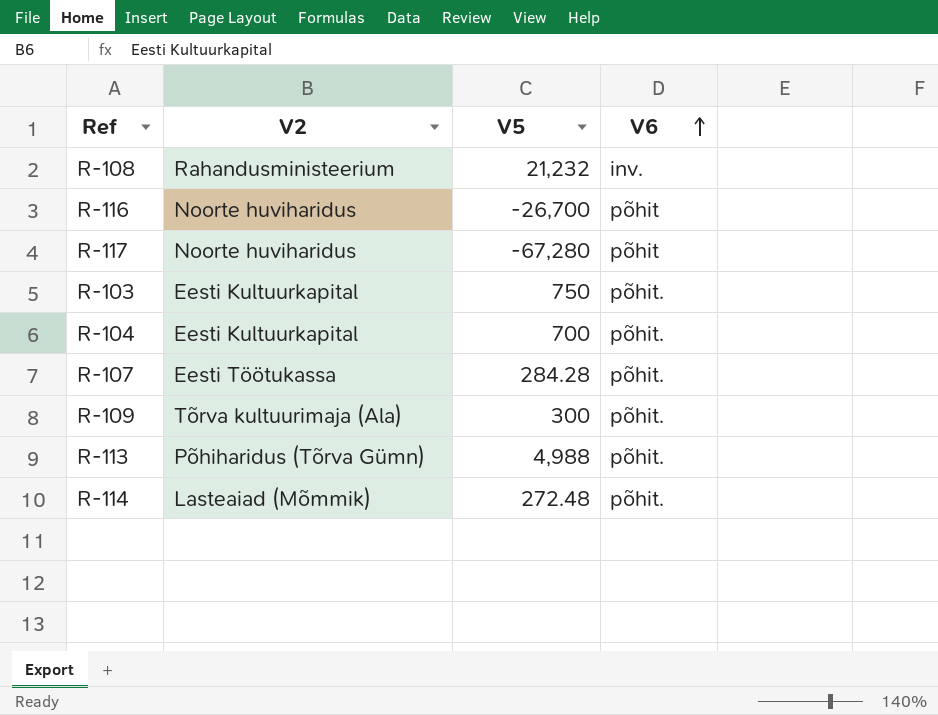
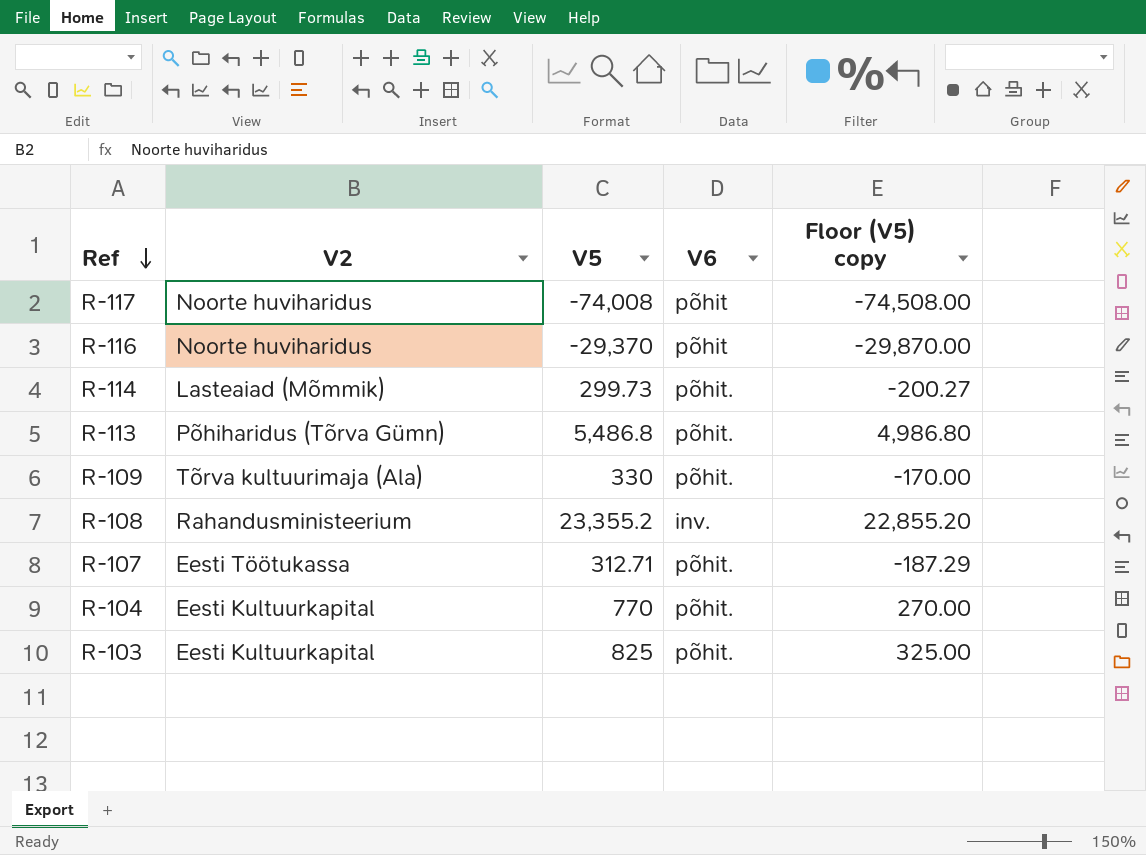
row order: V6 ascending -> Ref descending
column Floor (V5) copy | formula: none -> [V5] - 500
R-117 | V5: -67,280 -> -74,008
R-116 | V5: -26,700 -> -29,370
R-114 | V5: 272.48 -> 299.73
R-113 | V5: 4,988 -> 5,486.8
R-109 | V5: 300 -> 330
R-108 | V5: 21,232 -> 23,355.2
R-107 | V5: 284.28 -> 312.71
R-104 | V5: 700 -> 770
R-103 | V5: 750 -> 825

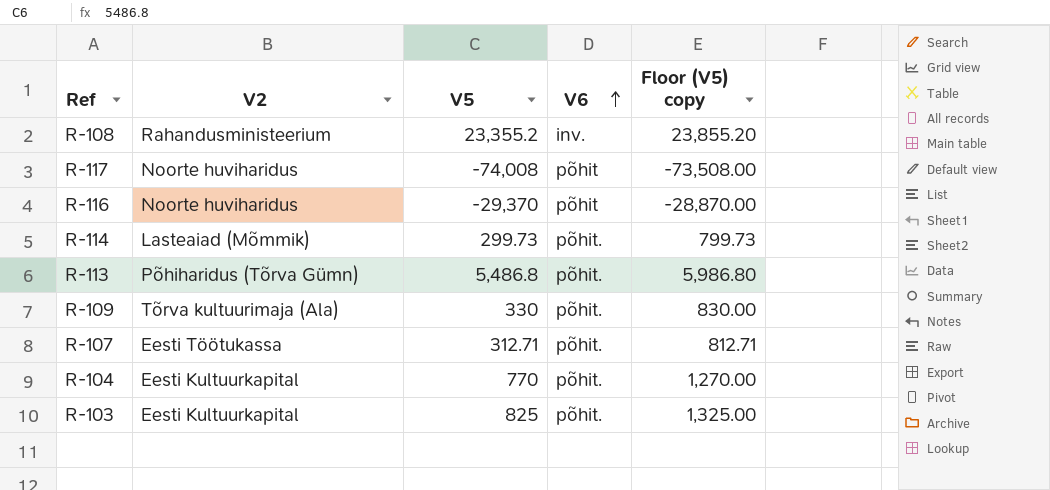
row order: Ref descending -> V6 ascending
column Floor (V5) copy | formula: [V5] - 500 -> [V5] + 500

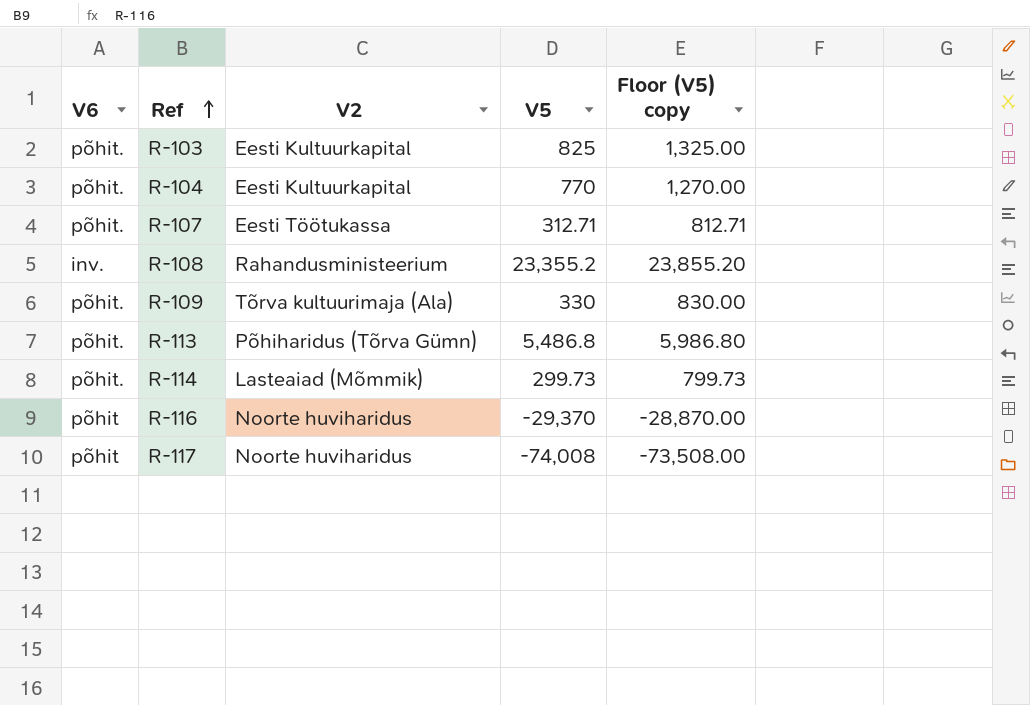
row order: V6 ascending -> Ref ascending
column V6 | position: 4 -> 1

